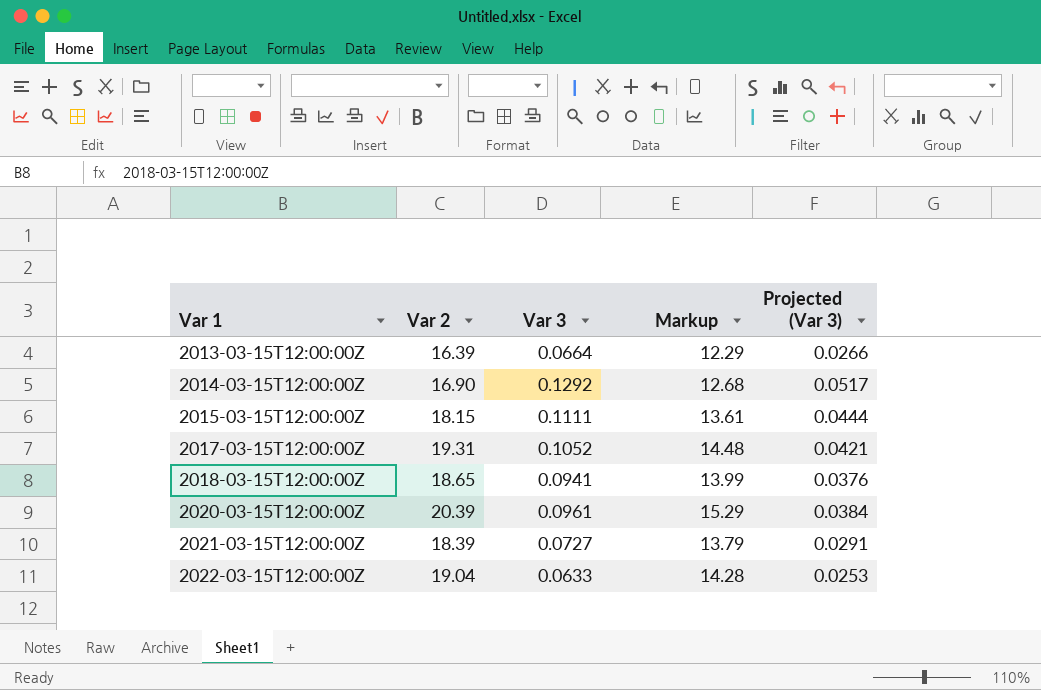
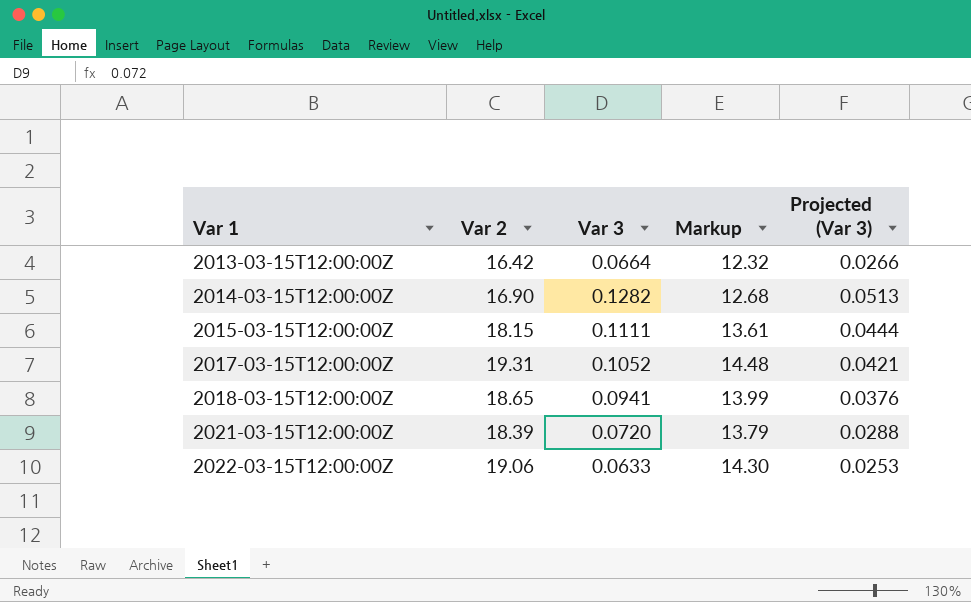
row 2020-03-15T12:00:00Z: 20.39 | 0.0961 | 15.29 | 0.0384 -> none
2013-03-15T12:00:00Z | Var 2: 16.39 -> 16.42
2013-03-15T12:00:00Z | Markup: 12.29 -> 12.32
2014-03-15T12:00:00Z | Var 3: 0.1292 -> 0.1282
2014-03-15T12:00:00Z | Projected (Var 3): 0.0517 -> 0.0513
2021-03-15T12:00:00Z | Var 3: 0.0727 -> 0.0720
2021-03-15T12:00:00Z | Projected (Var 3): 0.0291 -> 0.0288
2022-03-15T12:00:00Z | Var 2: 19.04 -> 19.06
2022-03-15T12:00:00Z | Markup: 14.28 -> 14.30

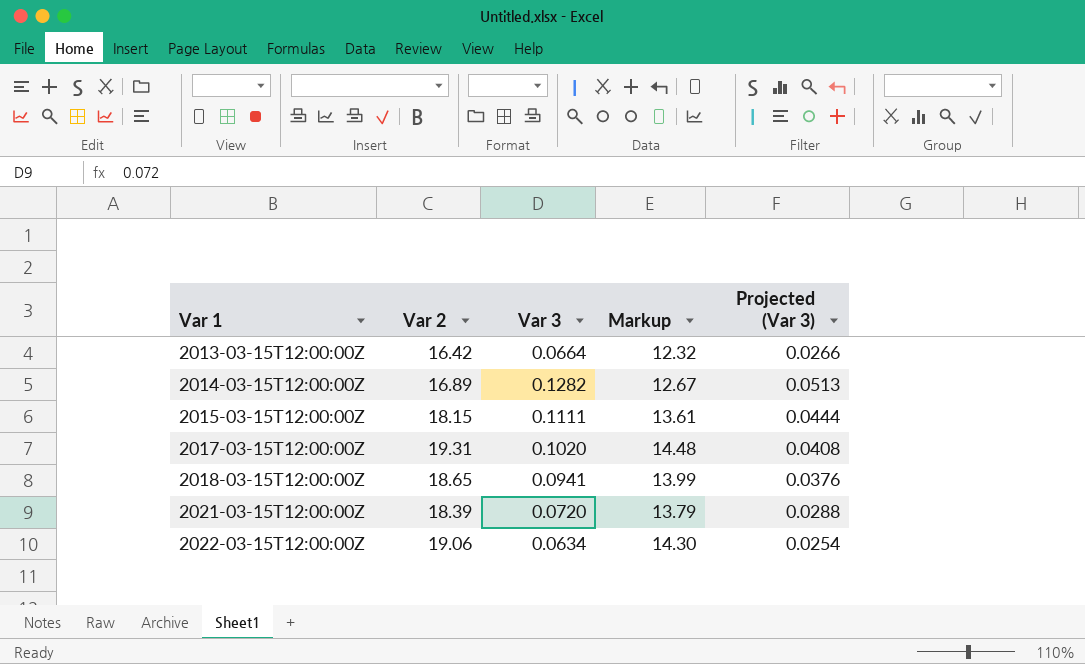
2014-03-15T12:00:00Z | Var 2: 16.90 -> 16.89
2014-03-15T12:00:00Z | Markup: 12.68 -> 12.67
2017-03-15T12:00:00Z | Var 3: 0.1052 -> 0.1020
2017-03-15T12:00:00Z | Projected (Var 3): 0.0421 -> 0.0408
2022-03-15T12:00:00Z | Var 3: 0.0633 -> 0.0634
2022-03-15T12:00:00Z | Projected (Var 3): 0.0253 -> 0.0254

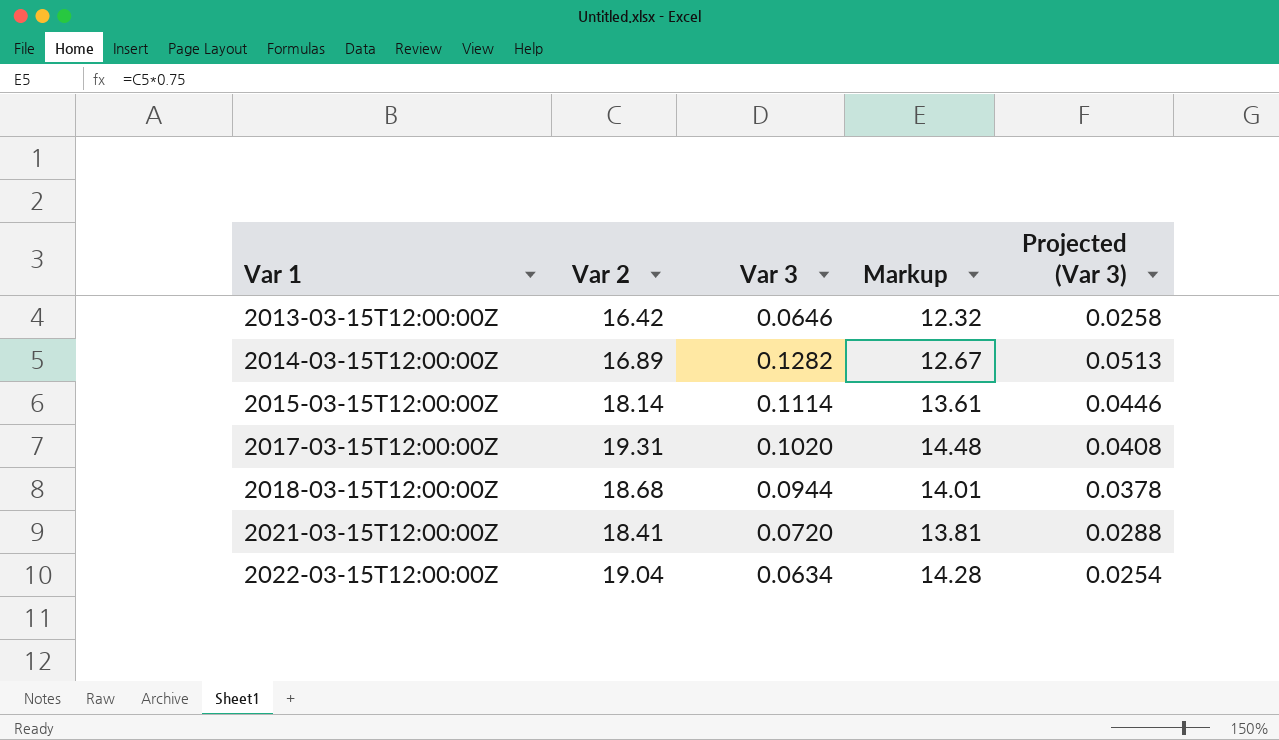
2013-03-15T12:00:00Z | Var 3: 0.0664 -> 0.0646
2013-03-15T12:00:00Z | Projected (Var 3): 0.0266 -> 0.0258
2015-03-15T12:00:00Z | Var 2: 18.15 -> 18.14
2015-03-15T12:00:00Z | Var 3: 0.1111 -> 0.1114
2015-03-15T12:00:00Z | Projected (Var 3): 0.0444 -> 0.0446
2018-03-15T12:00:00Z | Var 2: 18.65 -> 18.68
2018-03-15T12:00:00Z | Var 3: 0.0941 -> 0.0944
2018-03-15T12:00:00Z | Markup: 13.99 -> 14.01
2018-03-15T12:00:00Z | Projected (Var 3): 0.0376 -> 0.0378
2021-03-15T12:00:00Z | Var 2: 18.39 -> 18.41
2021-03-15T12:00:00Z | Markup: 13.79 -> 13.81
2022-03-15T12:00:00Z | Var 2: 19.06 -> 19.04
2022-03-15T12:00:00Z | Markup: 14.30 -> 14.28

